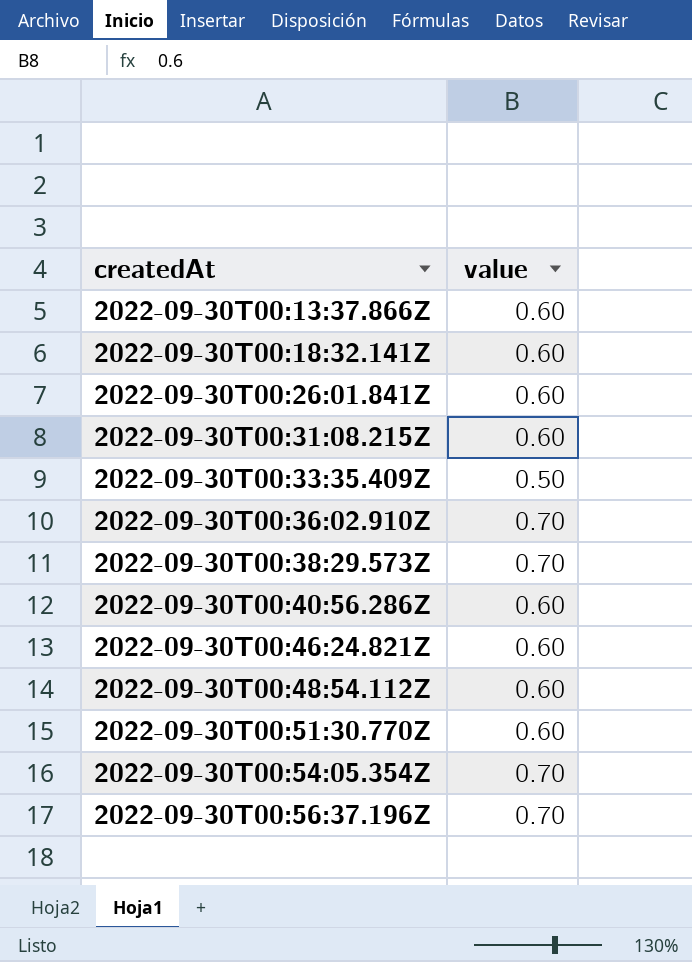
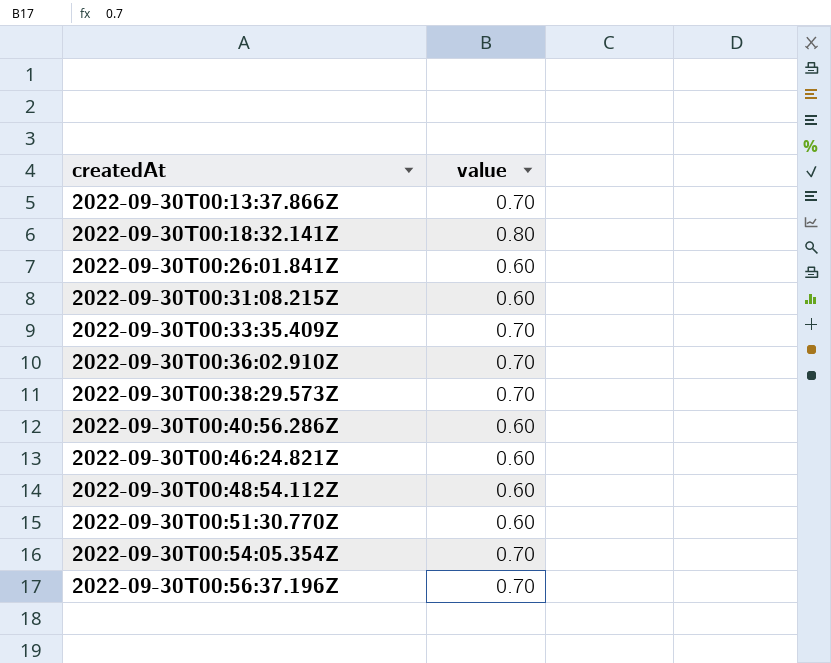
2022-09-30T00:13:37.866Z | value: 0.60 -> 0.70
2022-09-30T00:18:32.141Z | value: 0.60 -> 0.80
2022-09-30T00:33:35.409Z | value: 0.50 -> 0.70

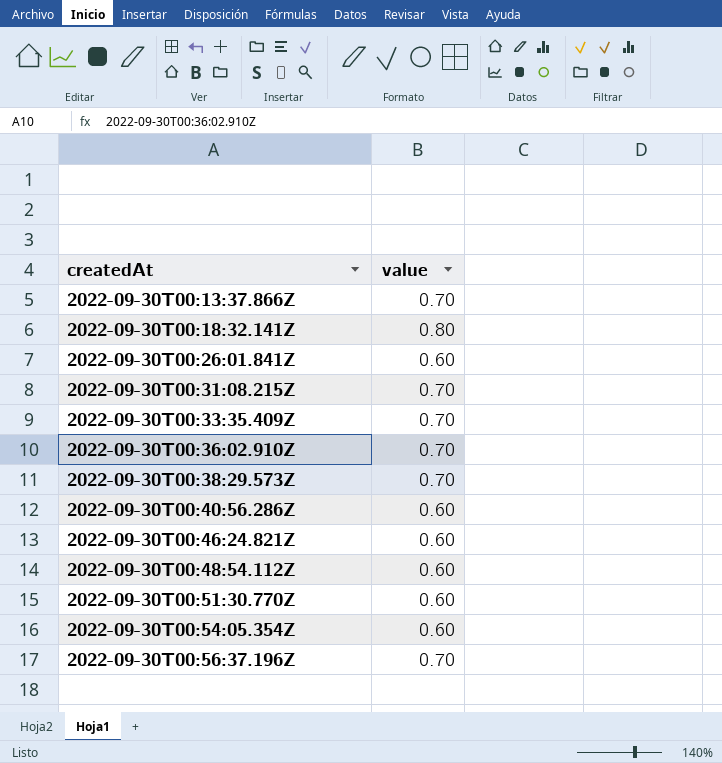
2022-09-30T00:31:08.215Z | value: 0.60 -> 0.70
2022-09-30T00:54:05.354Z | value: 0.70 -> 0.60

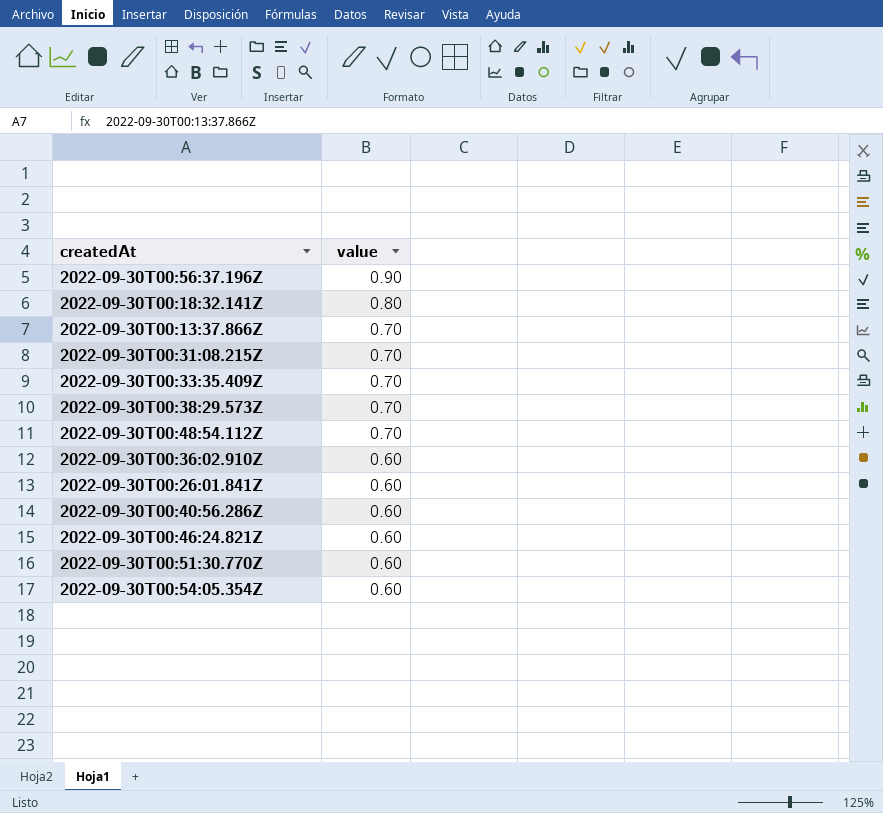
row order: createdAt ascending -> value descending
2022-09-30T00:56:37.196Z | value: 0.70 -> 0.90
2022-09-30T00:48:54.112Z | value: 0.60 -> 0.70
2022-09-30T00:36:02.910Z | value: 0.70 -> 0.60

